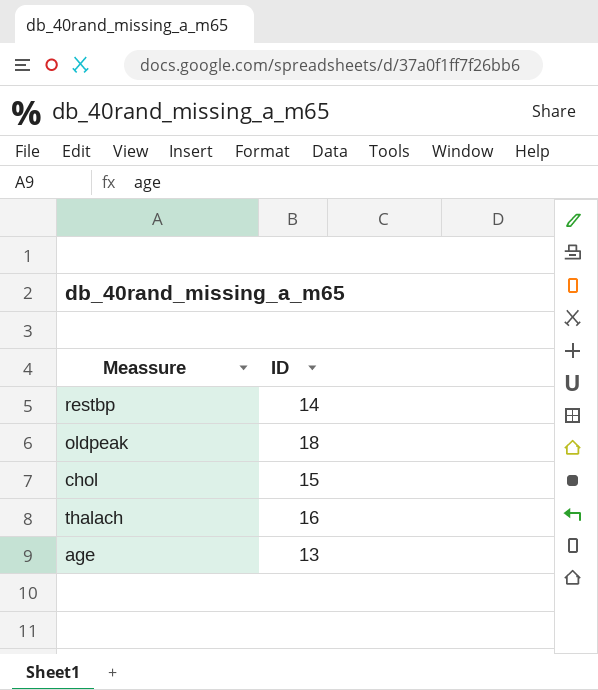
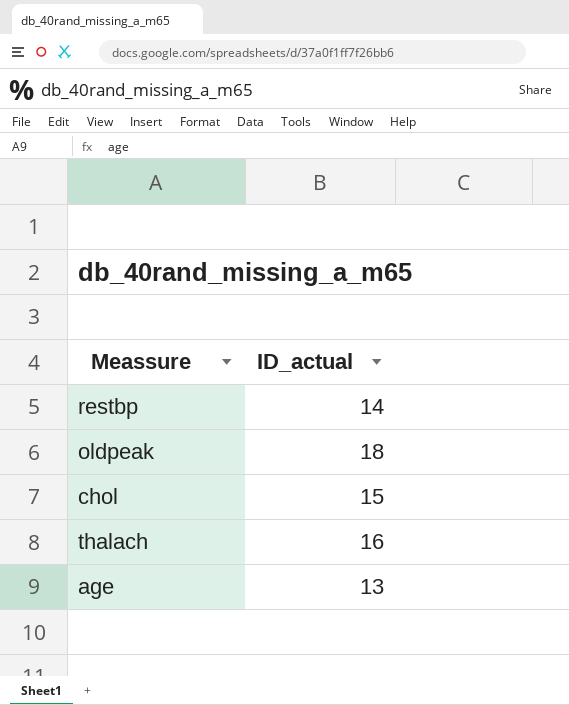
column name: ID -> ID_actual

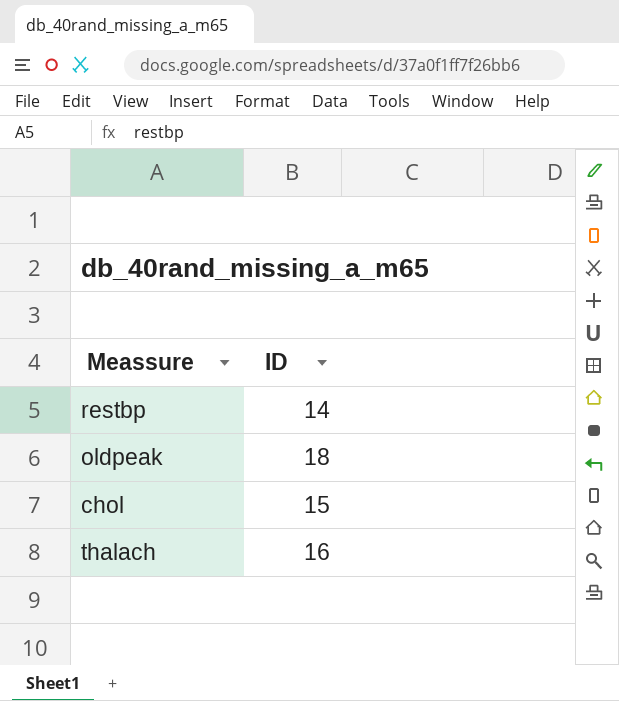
column name: ID_actual -> ID
row age: 13 -> none

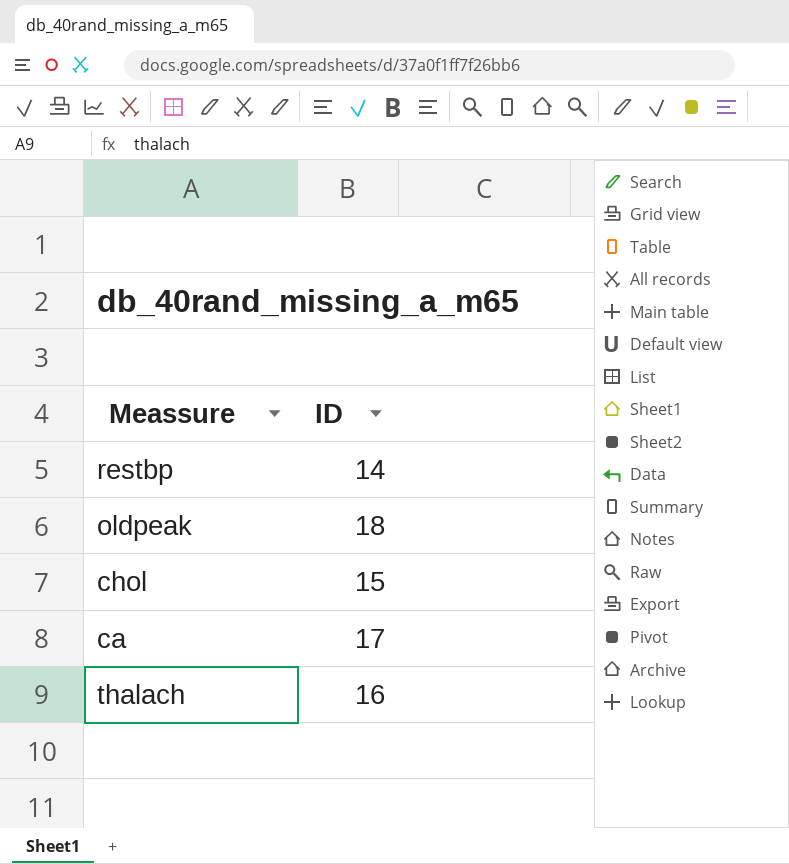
row ca: none -> 17

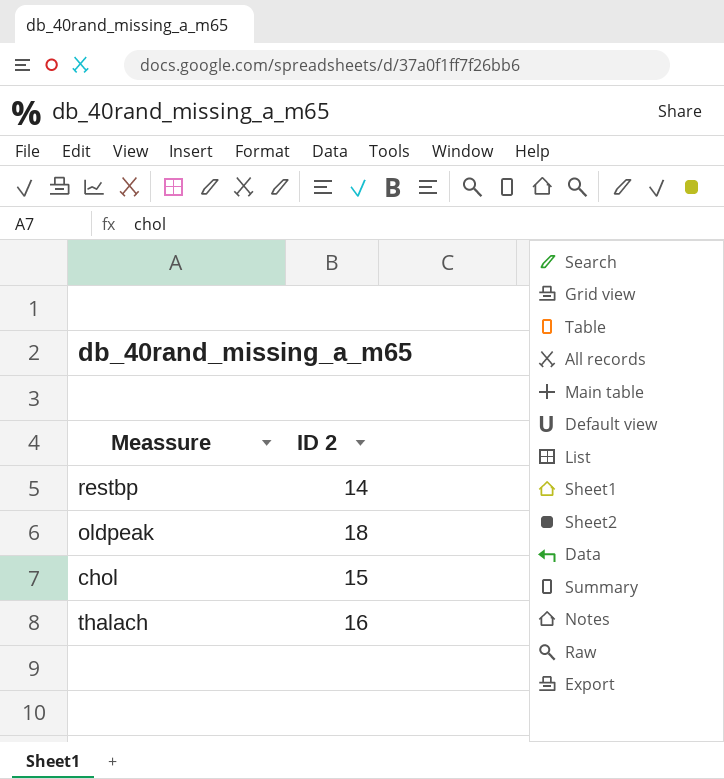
column name: ID -> ID 2
row ca: 17 -> none

